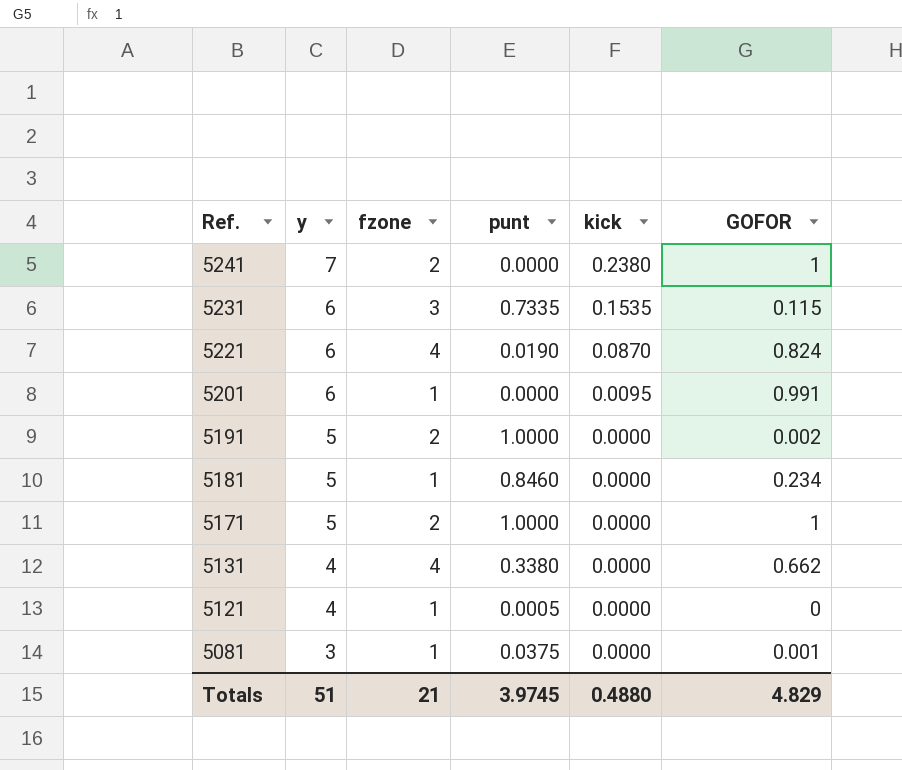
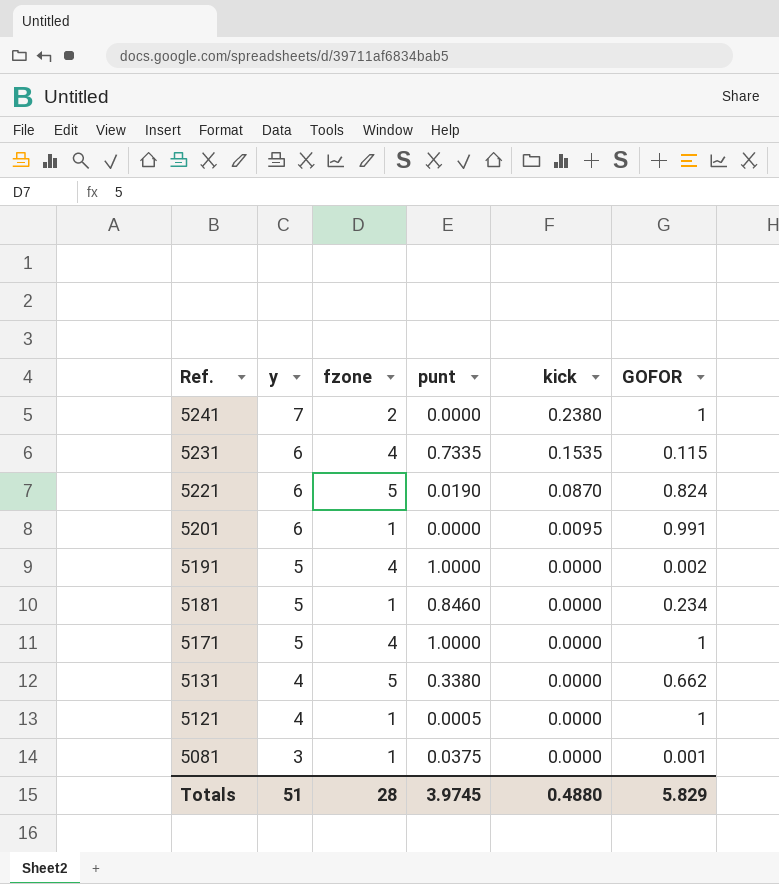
5231 | fzone: 3 -> 4
5221 | fzone: 4 -> 5
5191 | fzone: 2 -> 4
5171 | fzone: 2 -> 4
5131 | fzone: 4 -> 5
5121 | GOFOR: 0 -> 1
Totals | fzone: 21 -> 28
Totals | GOFOR: 4.829 -> 5.829

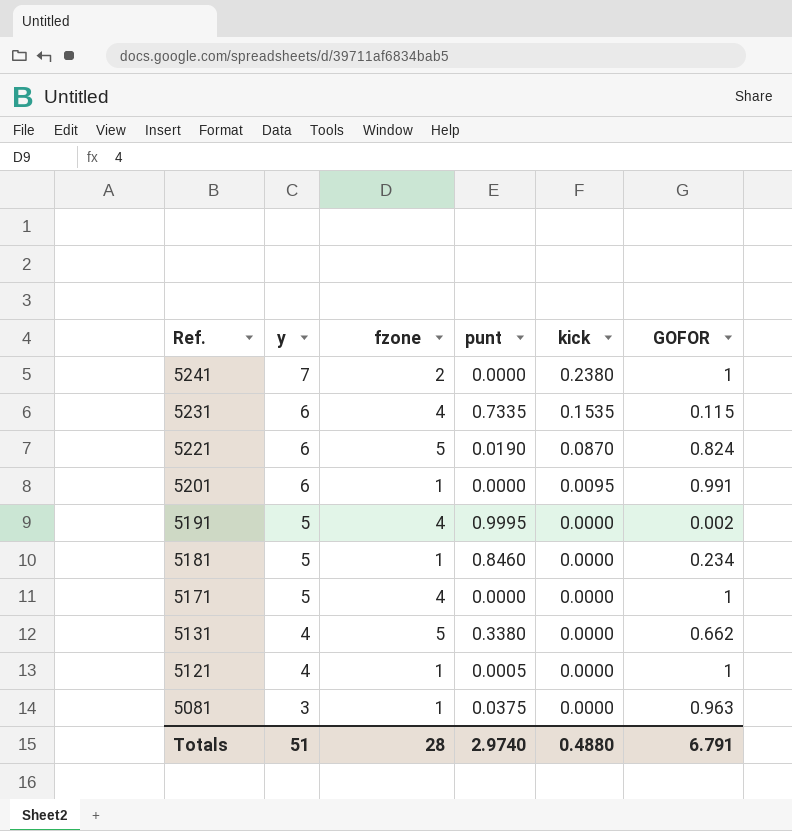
5191 | punt: 1.0000 -> 0.9995
5171 | punt: 1.0000 -> 0.0000
5081 | GOFOR: 0.001 -> 0.963
Totals | punt: 3.9745 -> 2.9740
Totals | GOFOR: 5.829 -> 6.791

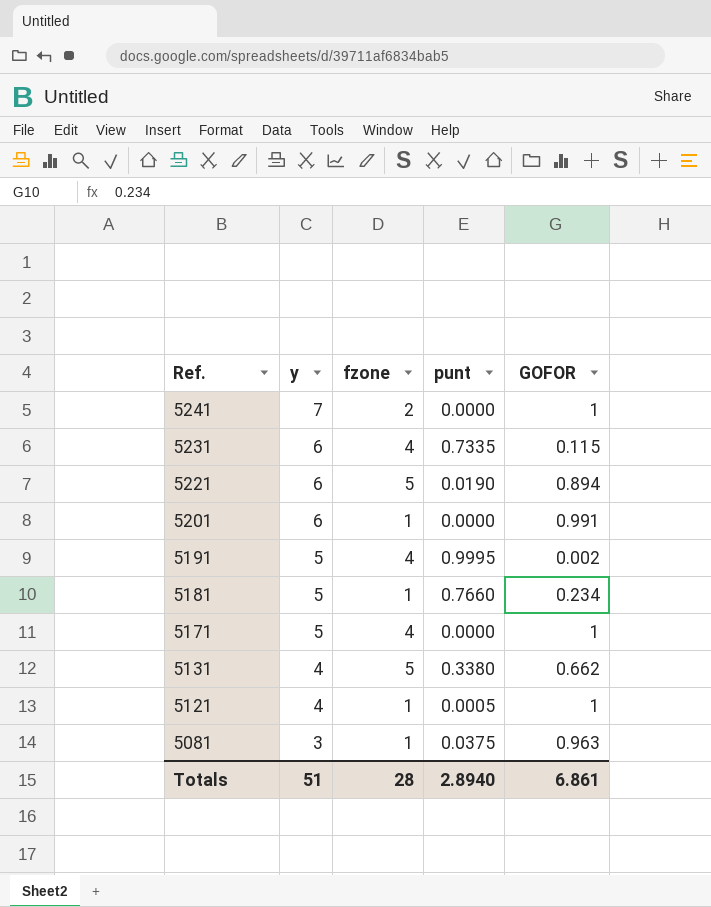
column kick | position: 5 -> none
5221 | GOFOR: 0.824 -> 0.894
5181 | punt: 0.8460 -> 0.7660
Totals | punt: 2.9740 -> 2.8940
Totals | GOFOR: 6.791 -> 6.861

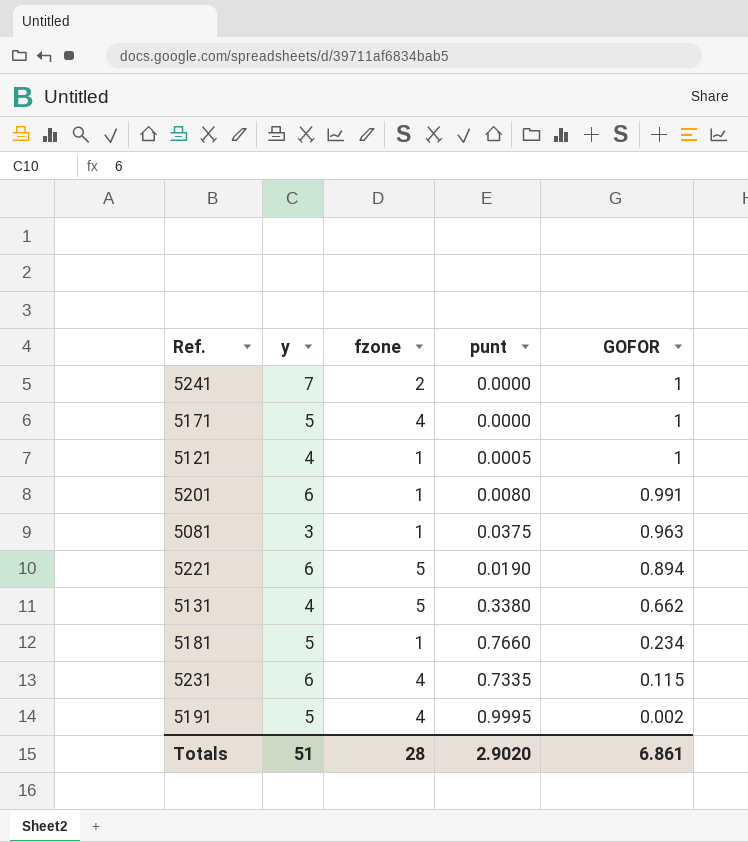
row order: Ref. descending -> GOFOR descending
5201 | punt: 0.0000 -> 0.0080
Totals | punt: 2.8940 -> 2.9020

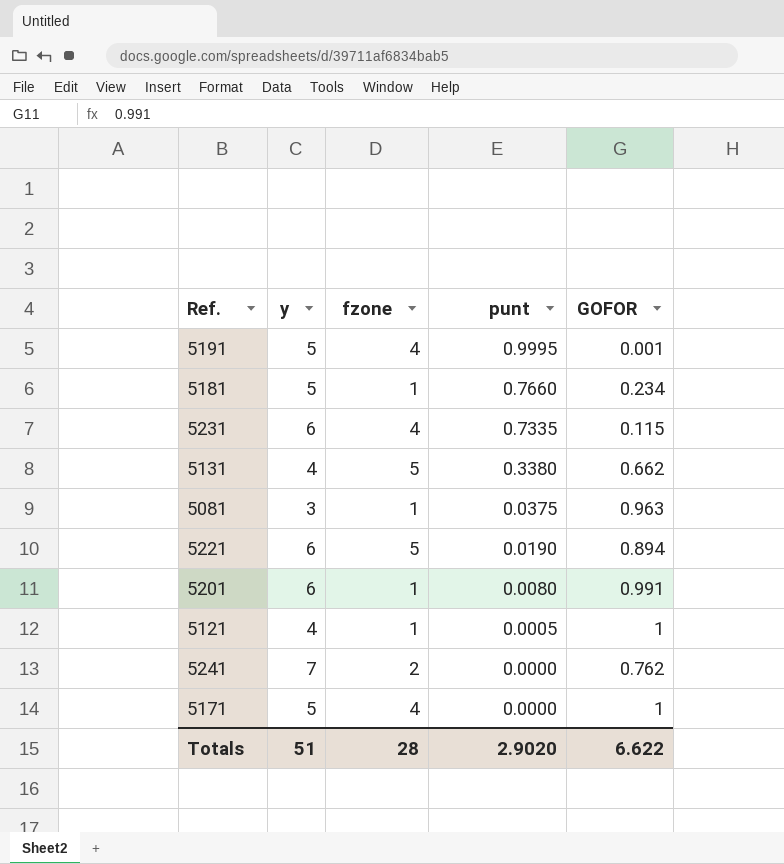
row order: GOFOR descending -> punt descending
5191 | GOFOR: 0.002 -> 0.001
5241 | GOFOR: 1 -> 0.762
Totals | GOFOR: 6.861 -> 6.622

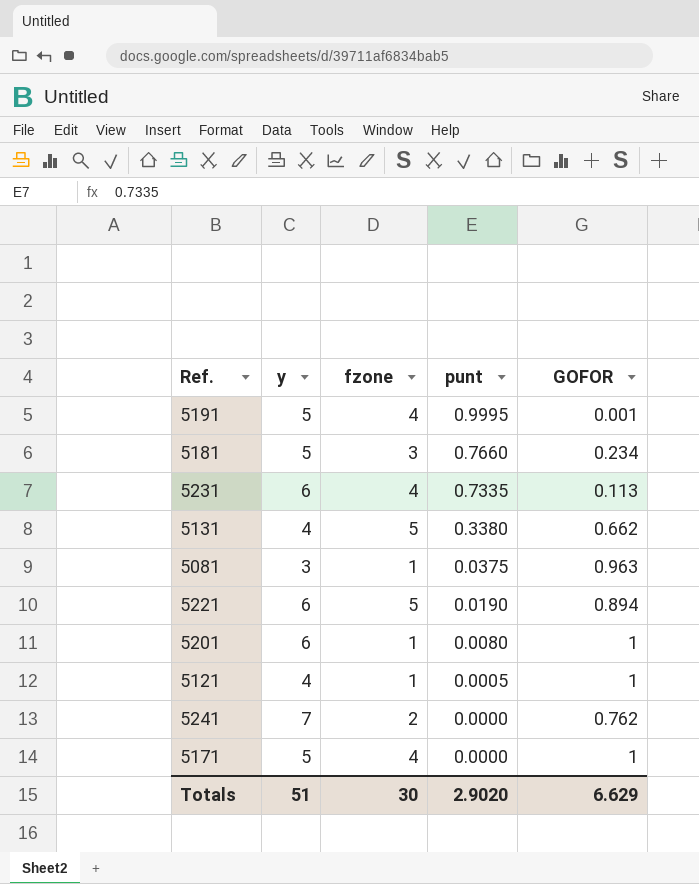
5181 | fzone: 1 -> 3
5231 | GOFOR: 0.115 -> 0.113
5201 | GOFOR: 0.991 -> 1
Totals | fzone: 28 -> 30
Totals | GOFOR: 6.622 -> 6.629

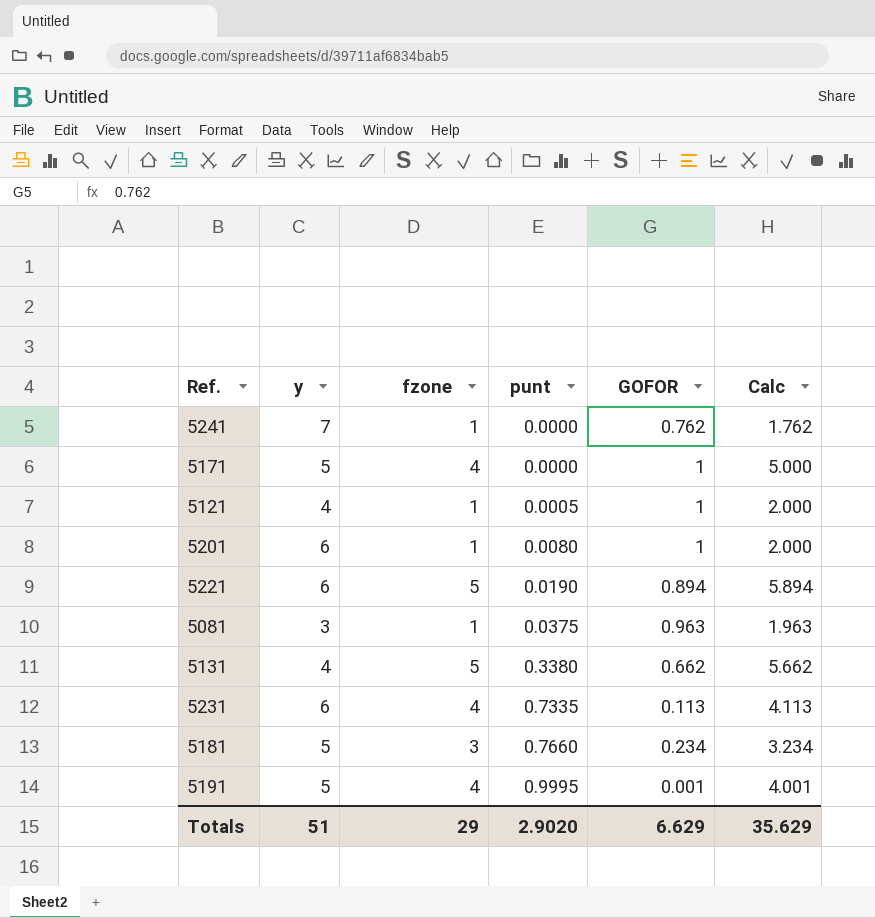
row order: punt descending -> punt ascending
column Calc | formula: none -> [fzone] + [GOFOR]
5241 | fzone: 2 -> 1
Totals | fzone: 30 -> 29

